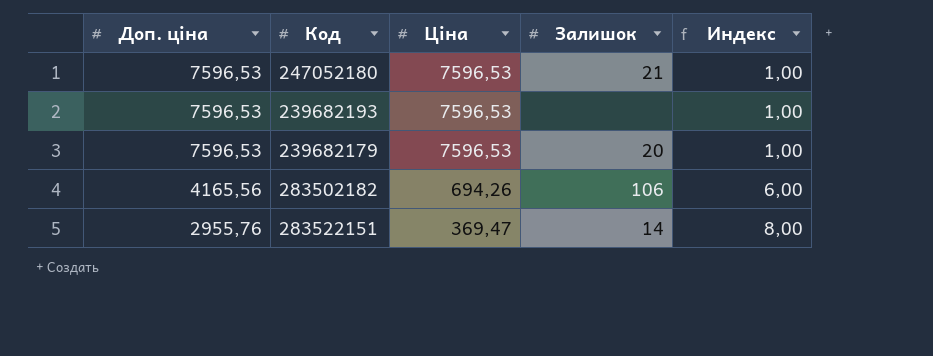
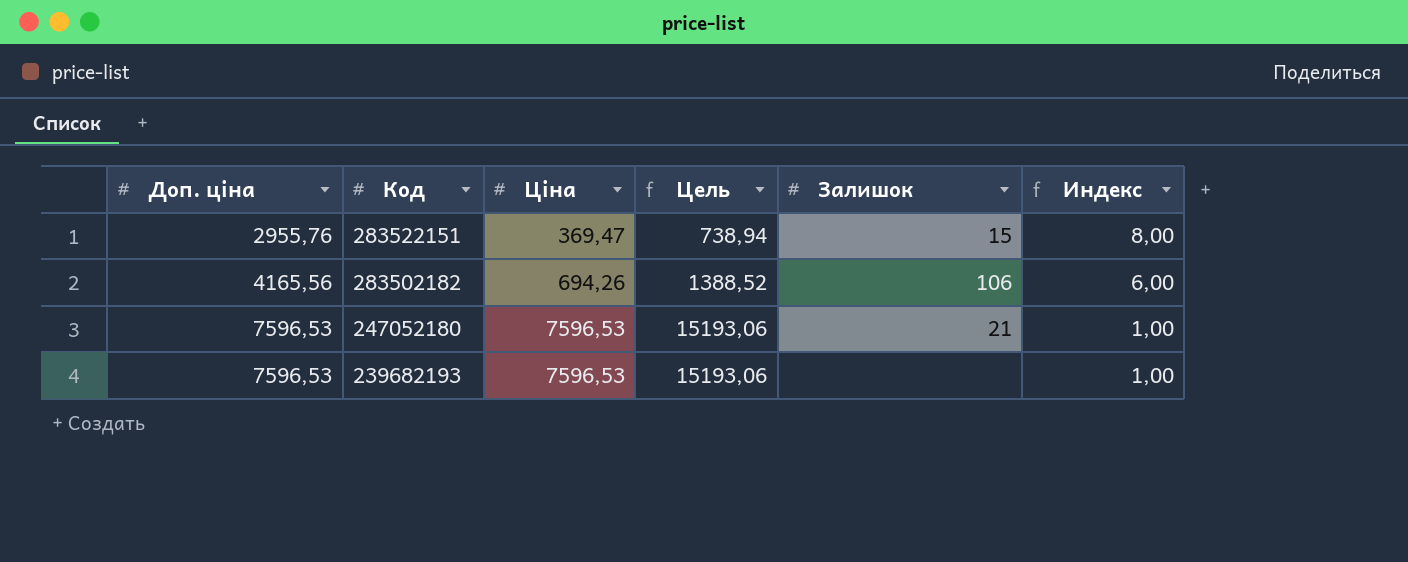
row order: Доп. ціна descending -> Доп. ціна ascending
column Цель | formula: none -> [Ціна] * 2
row 239682179: 7596,53 | 7596,53 | 20 | 1,00 -> none
283522151 | Залишок: 14 -> 15

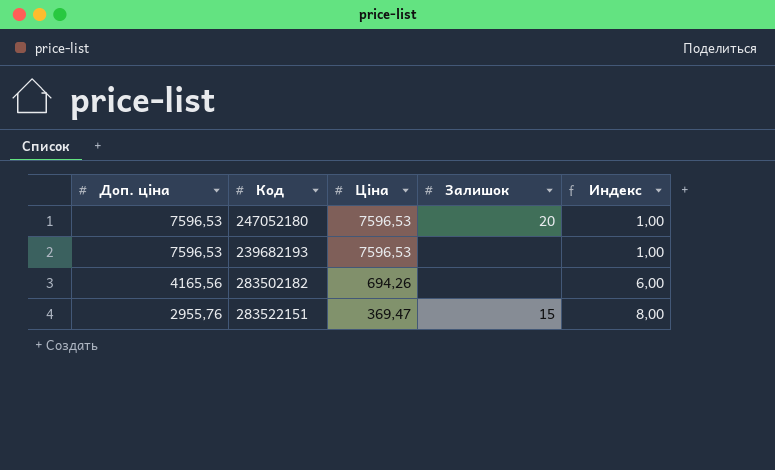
row order: Доп. ціна ascending -> Доп. ціна descending
column Цель | formula: [Ціна] * 2 -> none
247052180 | Залишок: 21 -> 20
283502182 | Залишок: 106 -> none

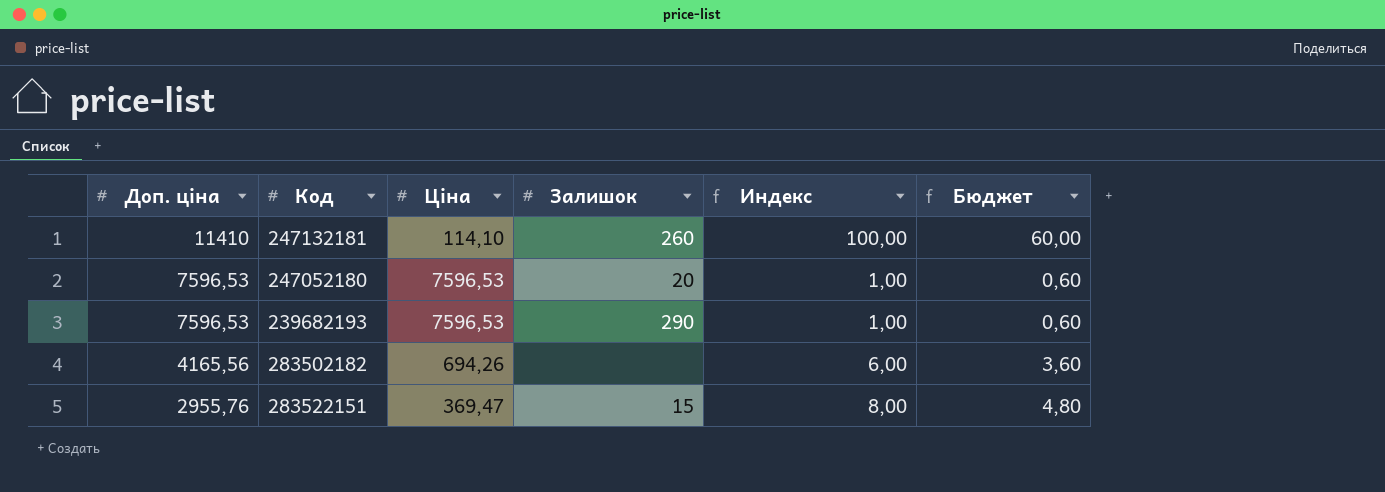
column Бюджет | formula: none -> [Индекс] * 0,6
row 247132181: none -> 11410 | 114,10 | 260 | 100,00 | 60,00
239682193 | Залишок: none -> 290

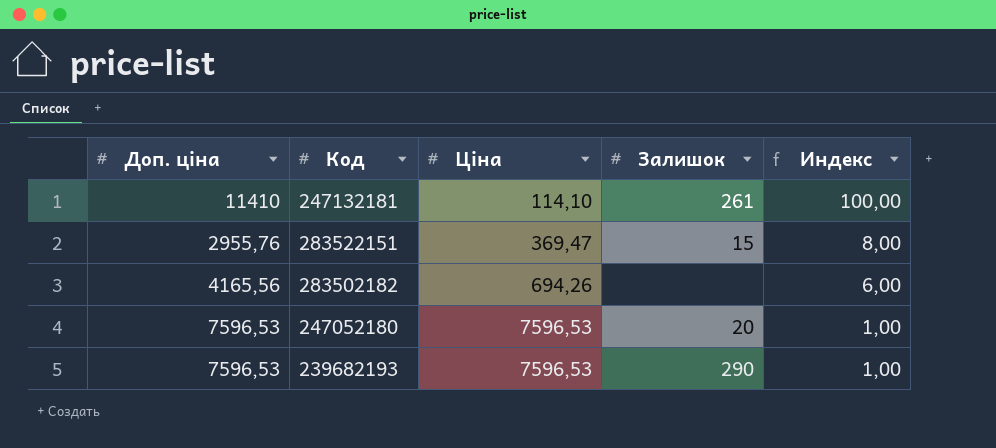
row order: Доп. ціна descending -> Ціна ascending
column Бюджет | formula: [Индекс] * 0,6 -> none
247132181 | Залишок: 260 -> 261

